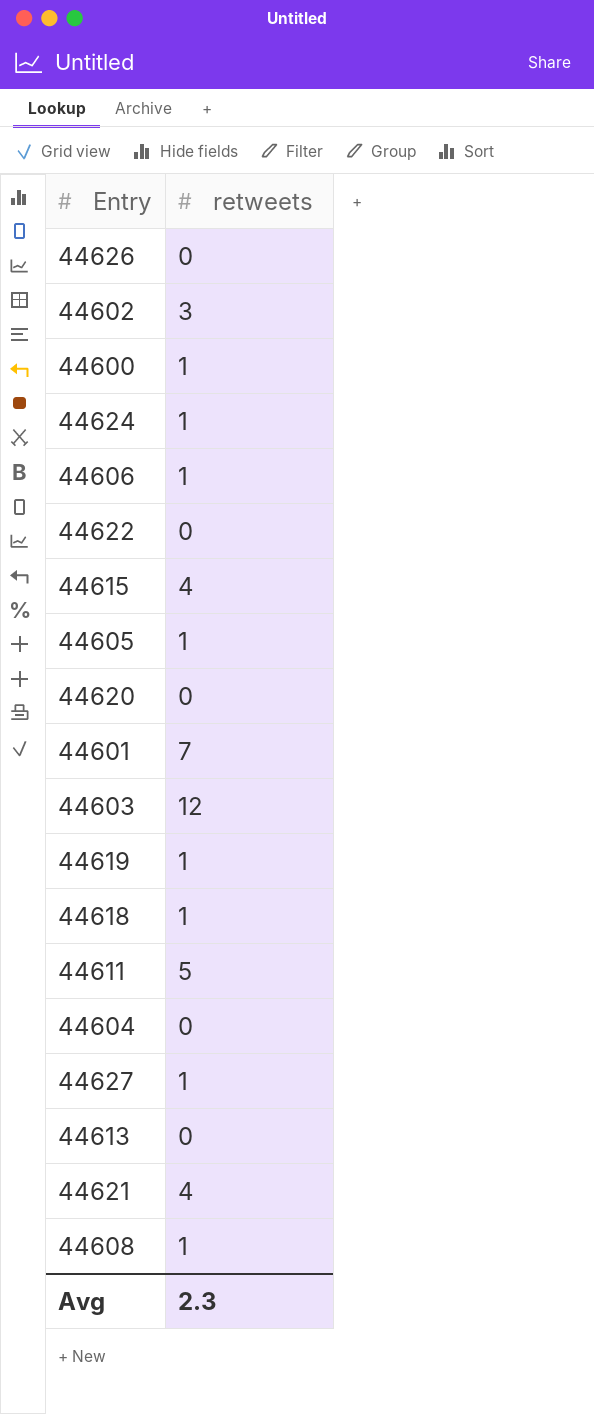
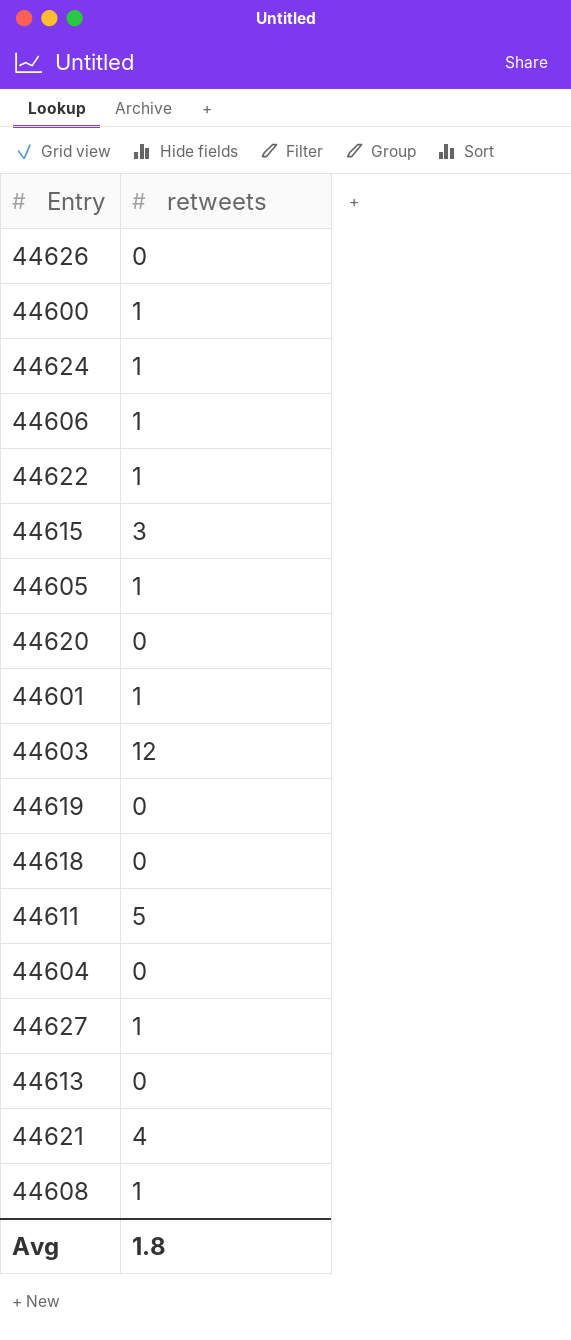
row 44602: 3 -> none
44622 | retweets: 0 -> 1
44615 | retweets: 4 -> 3
44601 | retweets: 7 -> 1
44619 | retweets: 1 -> 0
44618 | retweets: 1 -> 0
Avg | retweets: 2.3 -> 1.8

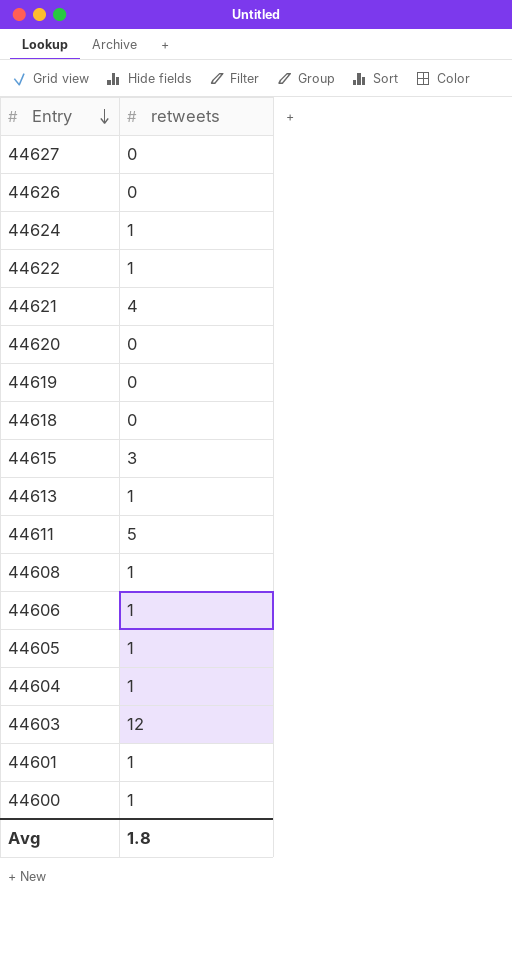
row order: none -> Entry descending
44627 | retweets: 1 -> 0
44613 | retweets: 0 -> 1
44604 | retweets: 0 -> 1

